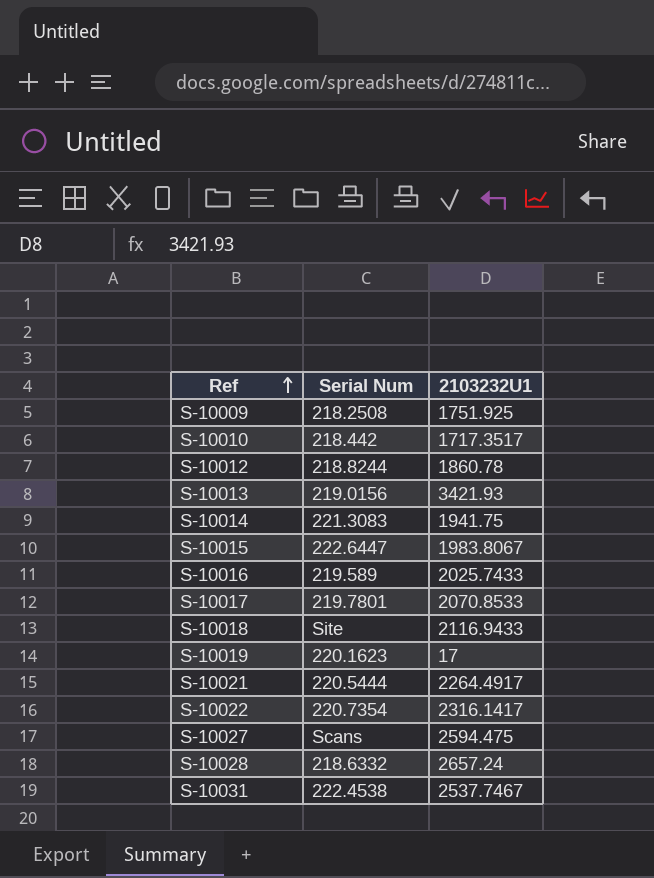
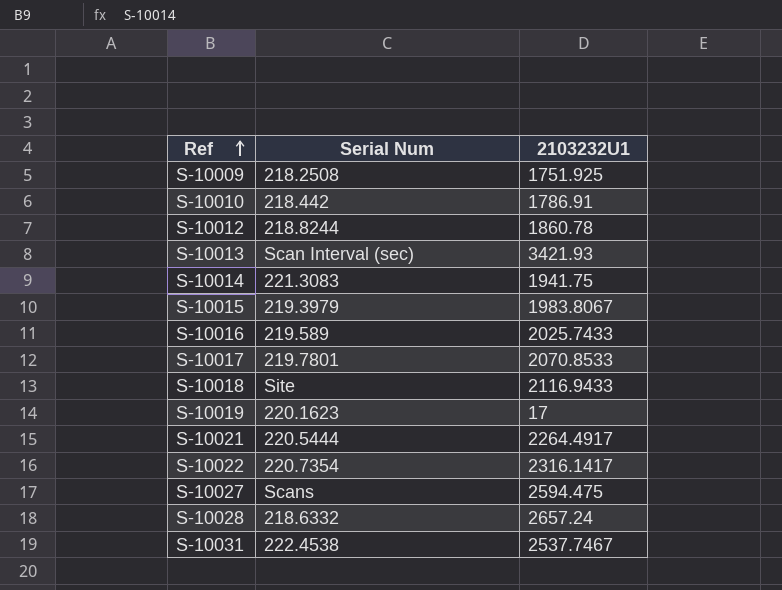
S-10010 | 2103232U1: 1717.3517 -> 1786.91
S-10013 | Serial Num: 219.0156 -> Scan Interval (sec)
S-10015 | Serial Num: 222.6447 -> 219.3979

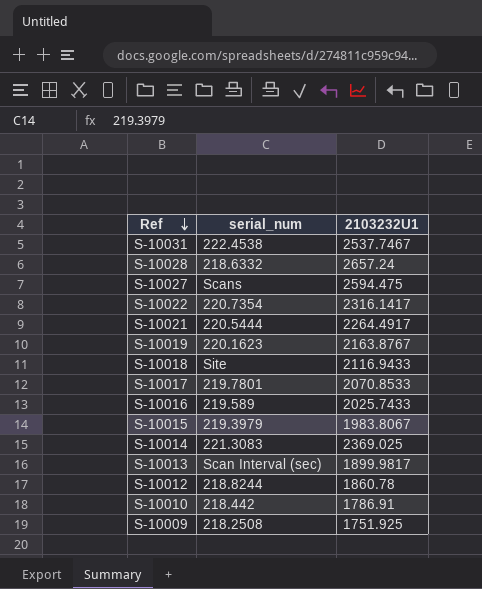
row order: Ref ascending -> Ref descending
column name: Serial Num -> serial_num
S-10019 | 2103232U1: 17 -> 2163.8767
S-10014 | 2103232U1: 1941.75 -> 2369.025
S-10013 | 2103232U1: 3421.93 -> 1899.9817

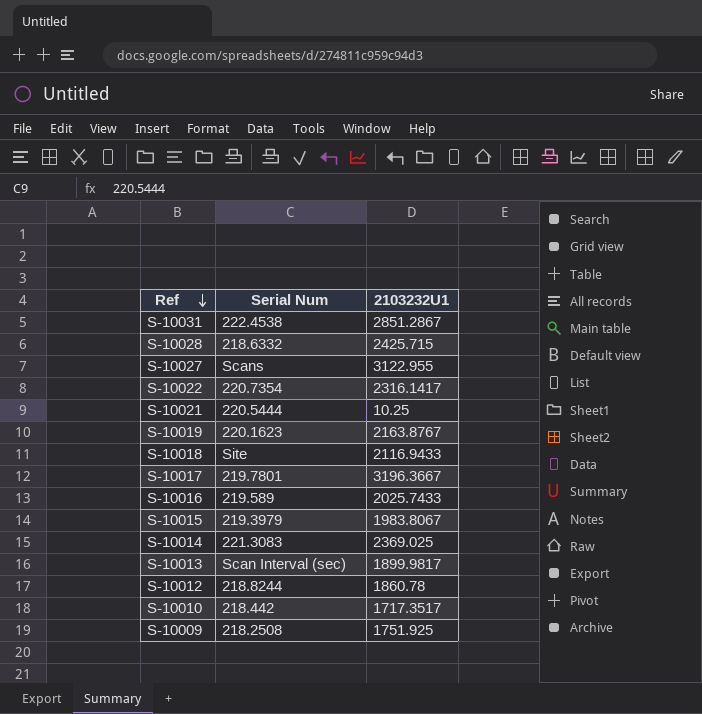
column name: serial_num -> Serial Num
S-10031 | 2103232U1: 2537.7467 -> 2851.2867
S-10028 | 2103232U1: 2657.24 -> 2425.715
S-10027 | 2103232U1: 2594.475 -> 3122.955
S-10021 | 2103232U1: 2264.4917 -> 10.25
S-10017 | 2103232U1: 2070.8533 -> 3196.3667
S-10010 | 2103232U1: 1786.91 -> 1717.3517

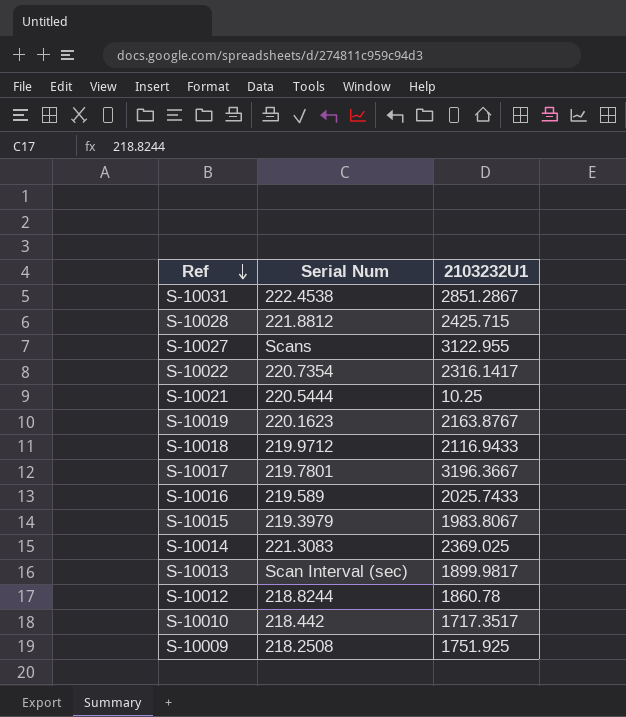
S-10028 | Serial Num: 218.6332 -> 221.8812
S-10018 | Serial Num: Site -> 219.9712

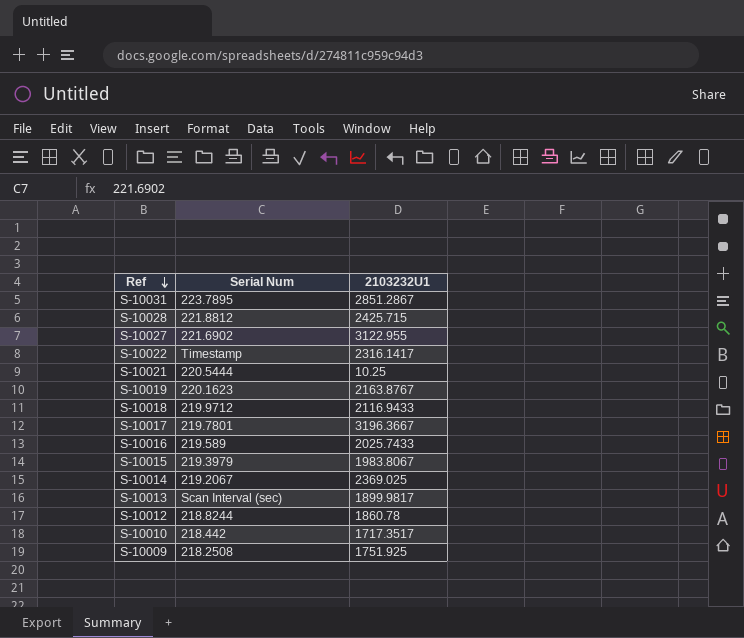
S-10031 | Serial Num: 222.4538 -> 223.7895
S-10027 | Serial Num: Scans -> 221.6902
S-10022 | Serial Num: 220.7354 -> Timestamp
S-10014 | Serial Num: 221.3083 -> 219.2067

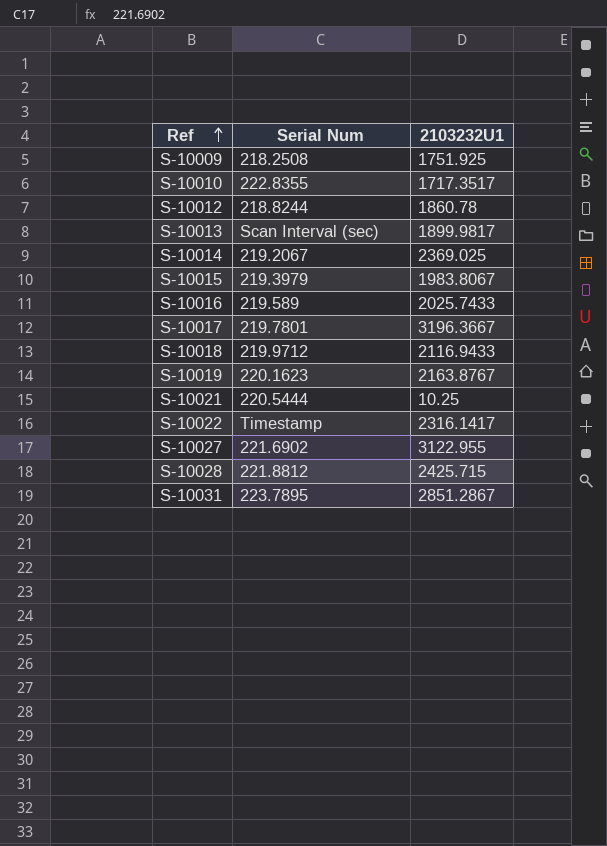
row order: Ref descending -> Ref ascending
S-10010 | Serial Num: 218.442 -> 222.8355

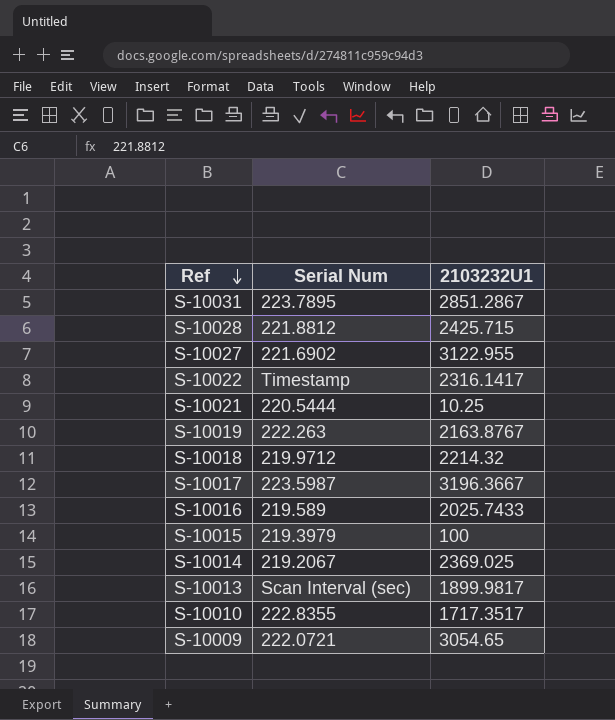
row order: Ref ascending -> Ref descending
row S-10012: 218.8244 | 1860.78 -> none
S-10019 | Serial Num: 220.1623 -> 222.263
S-10018 | 2103232U1: 2116.9433 -> 2214.32
S-10017 | Serial Num: 219.7801 -> 223.5987
S-10015 | 2103232U1: 1983.8067 -> 100
S-10009 | Serial Num: 218.2508 -> 222.0721
S-10009 | 2103232U1: 1751.925 -> 3054.65

